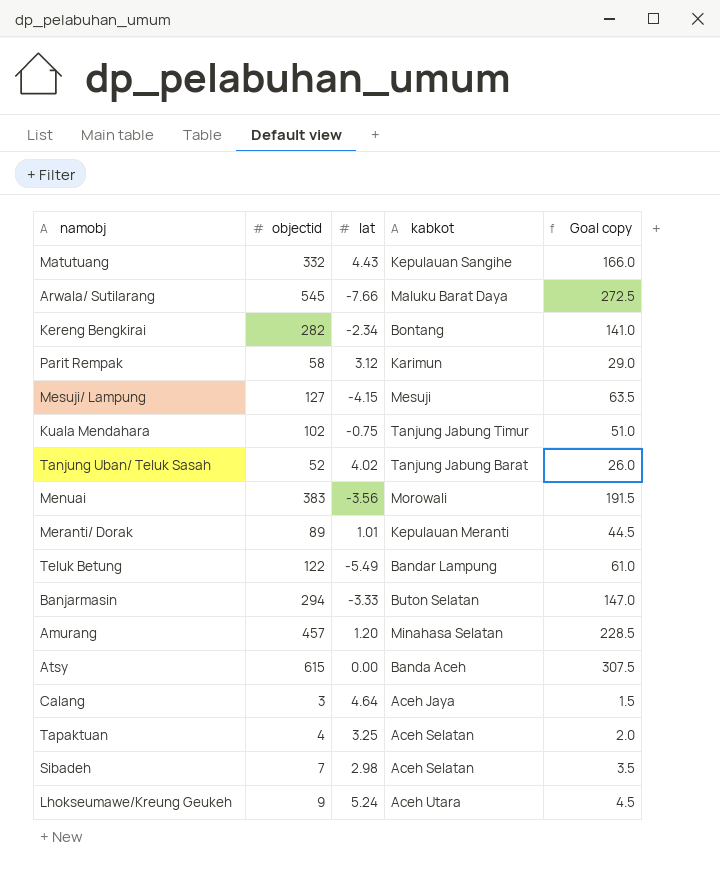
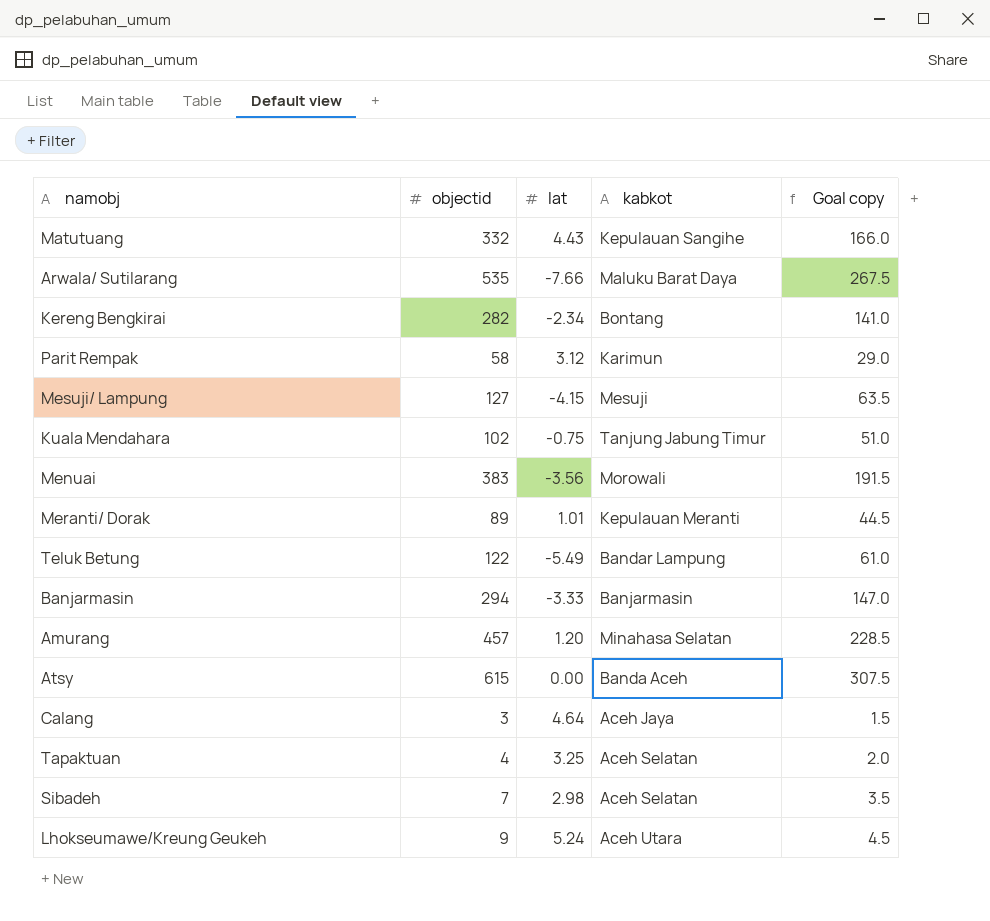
row Tanjung Uban/ Teluk Sasah: 52 | 4.02 | Tanjung Jabung Barat | 26.0 -> none
Arwala/ Sutilarang | objectid: 545 -> 535
Arwala/ Sutilarang | Goal copy: 272.5 -> 267.5
Banjarmasin | kabkot: Buton Selatan -> Banjarmasin

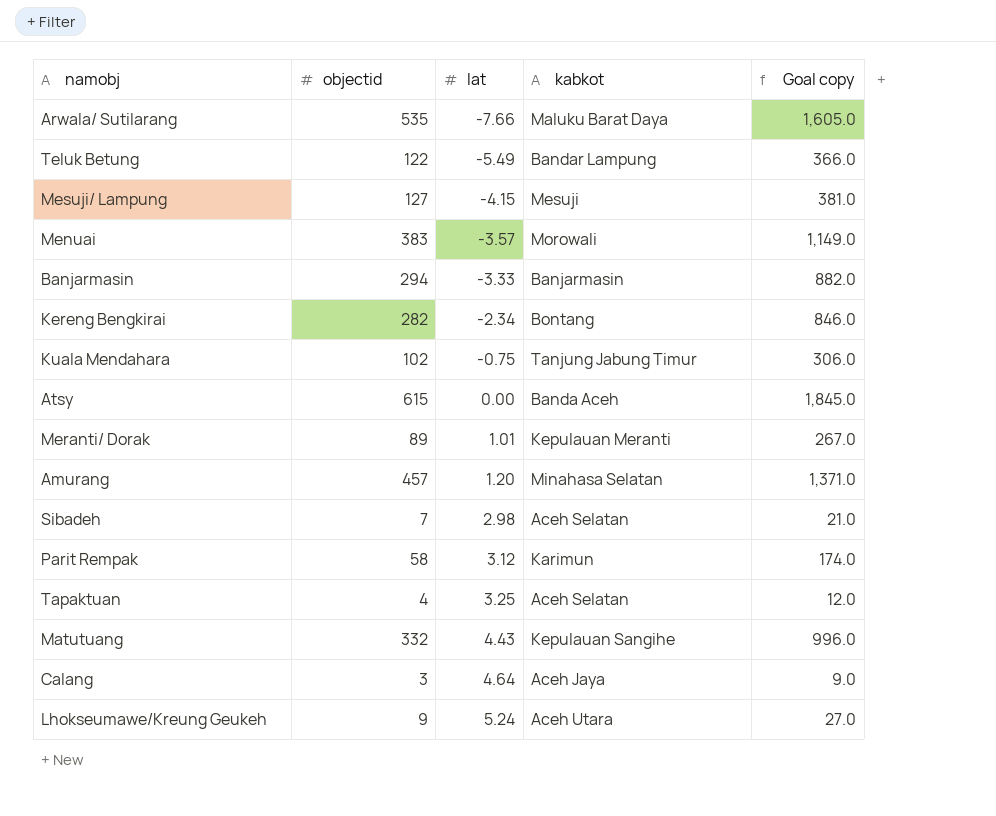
row order: none -> lat ascending
column Goal copy | formula: [objectid] * 0.5 -> [objectid] * 3
Menuai | lat: -3.56 -> -3.57

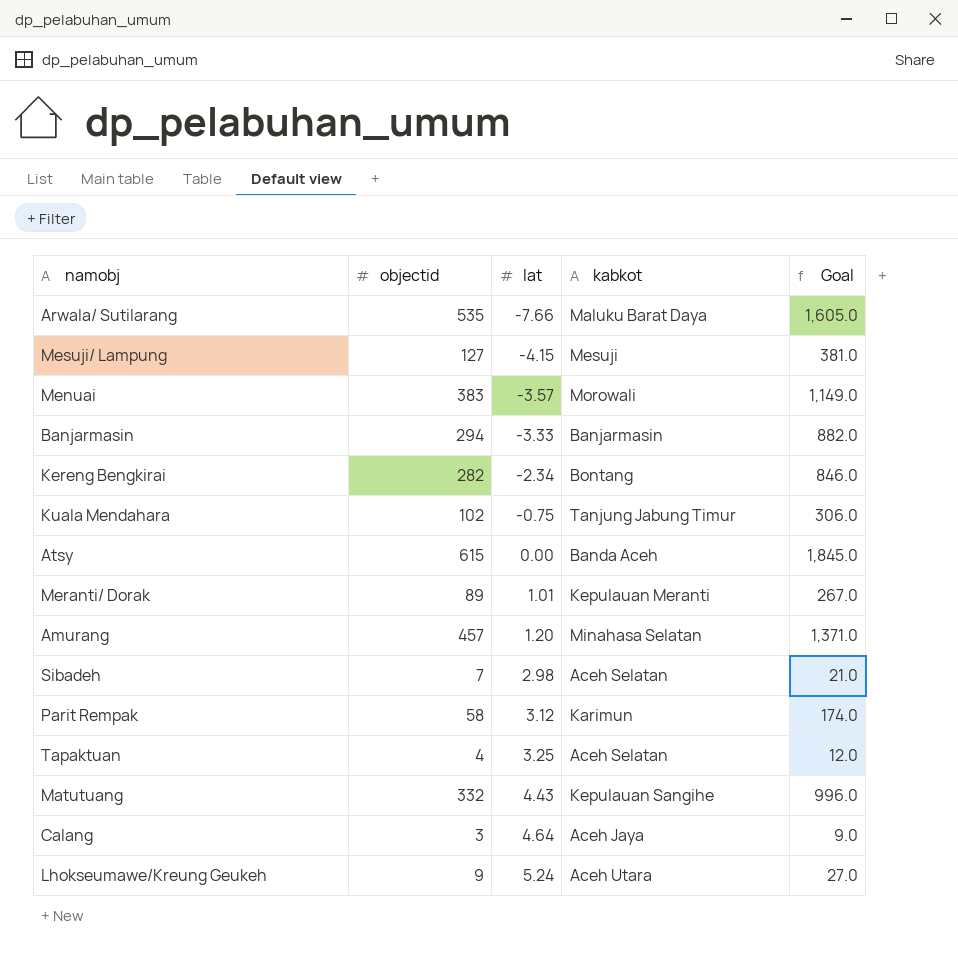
column name: Goal copy -> Goal
row Teluk Betung: 122 | -5.49 | Bandar Lampung | 366.0 -> none

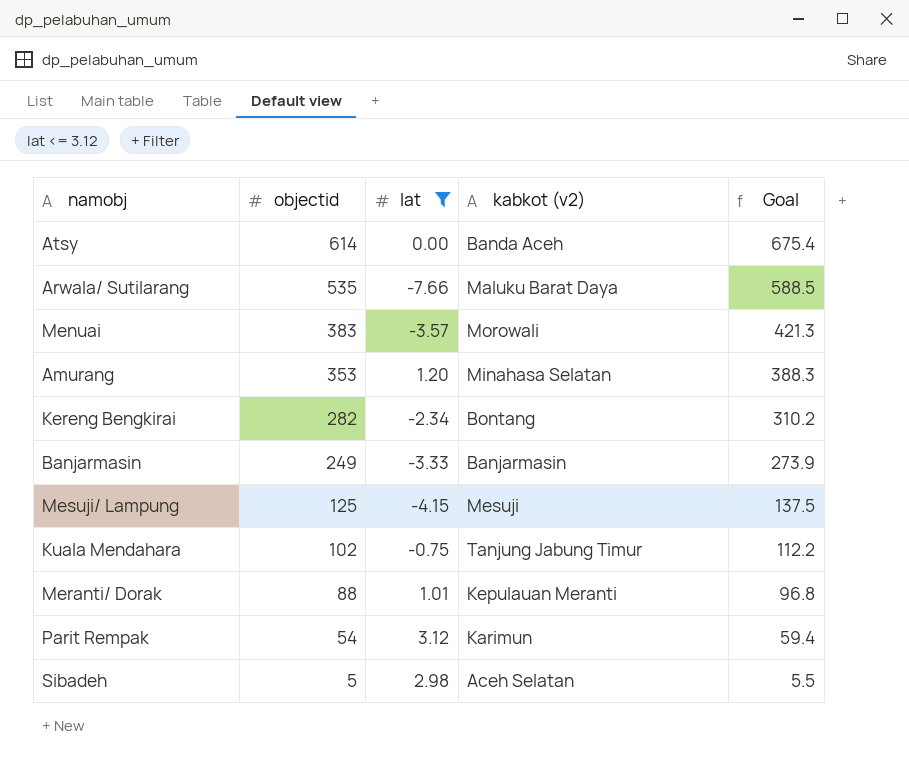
filter: none -> lat <= 3.12
row order: lat ascending -> objectid descending
column name: kabkot -> kabkot (v2)
column Goal | formula: [objectid] * 3 -> [objectid] * 1.1
Atsy | objectid: 615 -> 614
Amurang | objectid: 457 -> 353
Banjarmasin | objectid: 294 -> 249
Mesuji/ Lampung | objectid: 127 -> 125
Meranti/ Dorak | objectid: 89 -> 88
Parit Rempak | objectid: 58 -> 54
Sibadeh | objectid: 7 -> 5

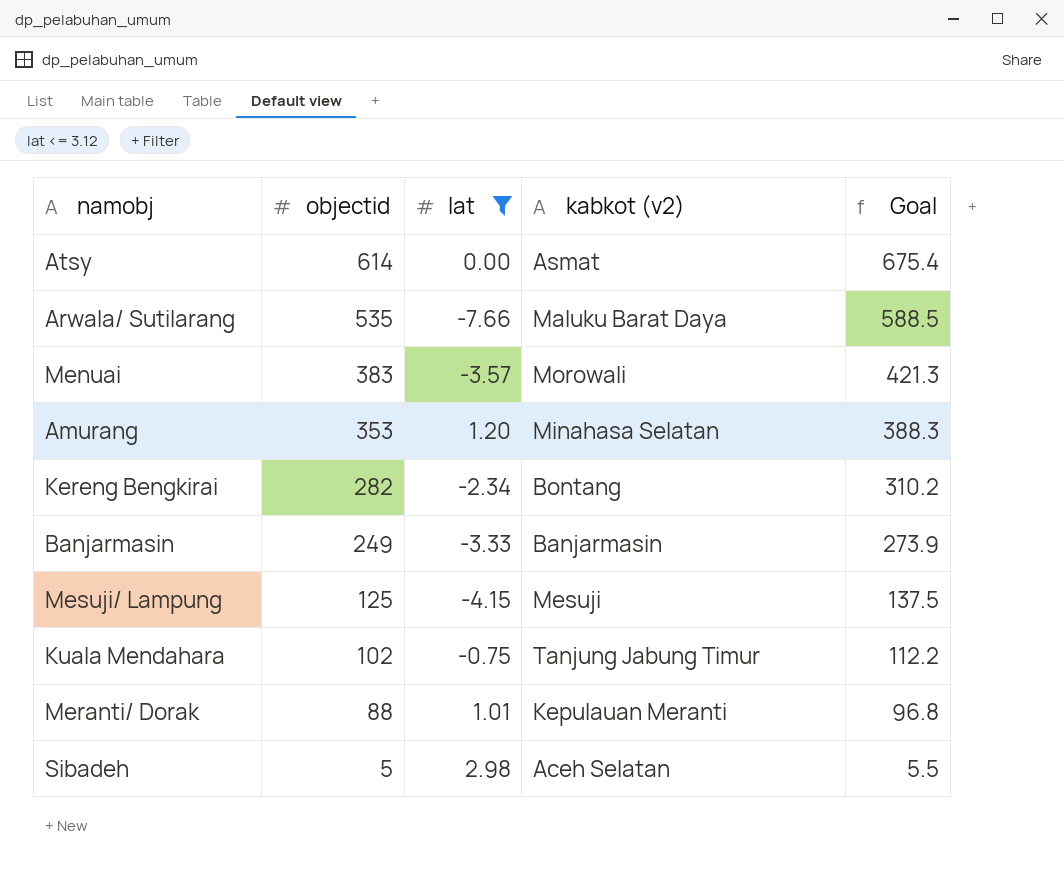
row Parit Rempak: 54 | 3.12 | Karimun | 59.4 -> none
Atsy | kabkot (v2): Banda Aceh -> Asmat

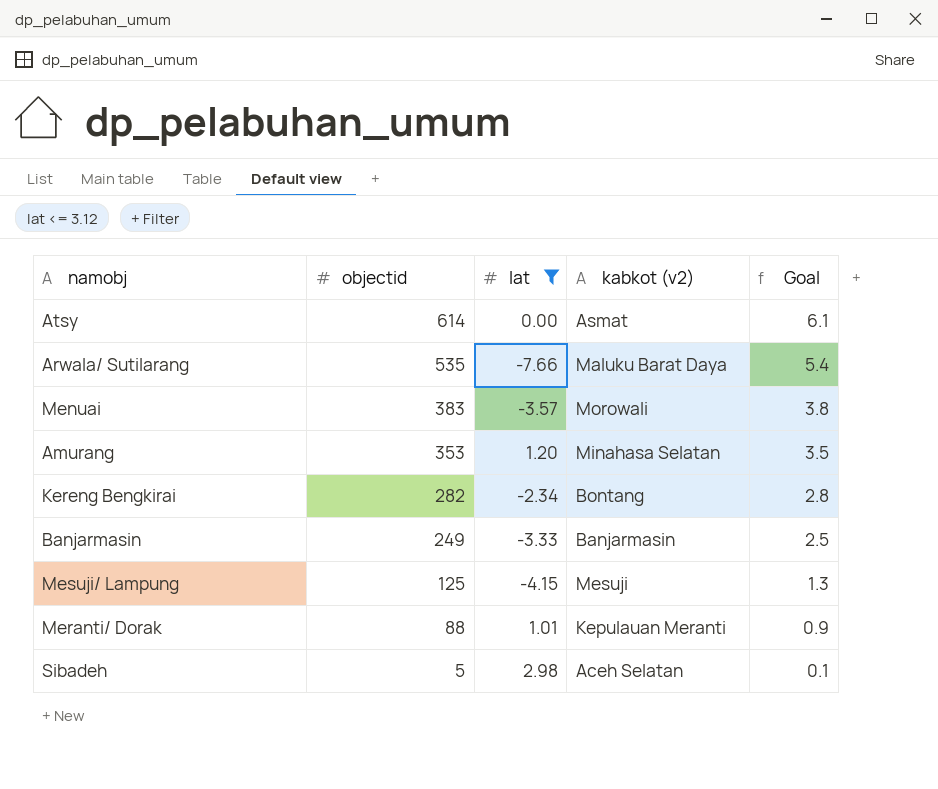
column Goal | formula: [objectid] * 1.1 -> [objectid] * 0.01
row Kuala Mendahara: 102 | -0.75 | Tanjung Jabung Timur | 112.2 -> none

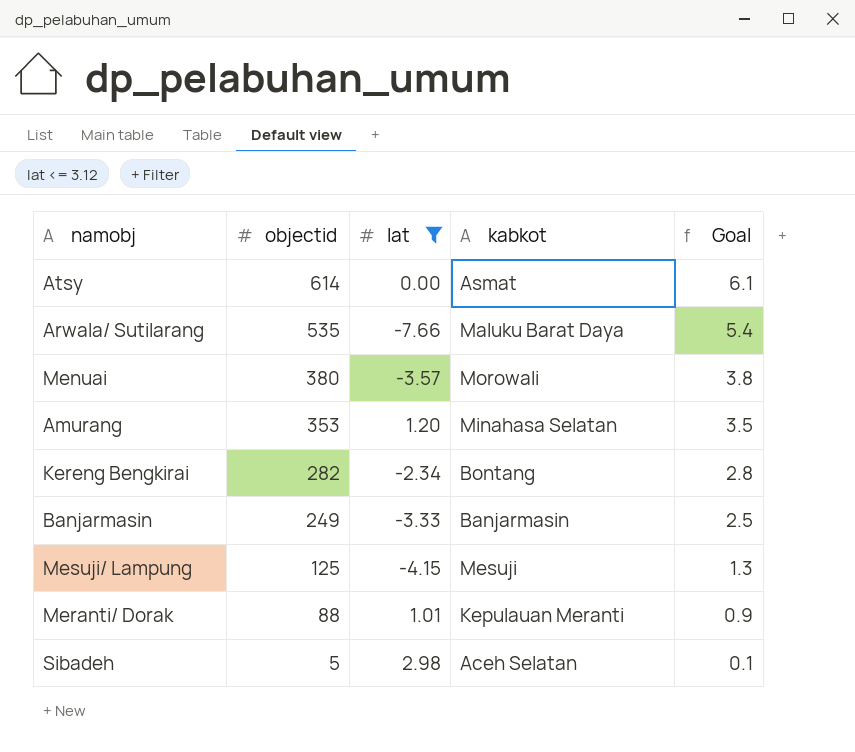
column name: kabkot (v2) -> kabkot
Menuai | objectid: 383 -> 380

